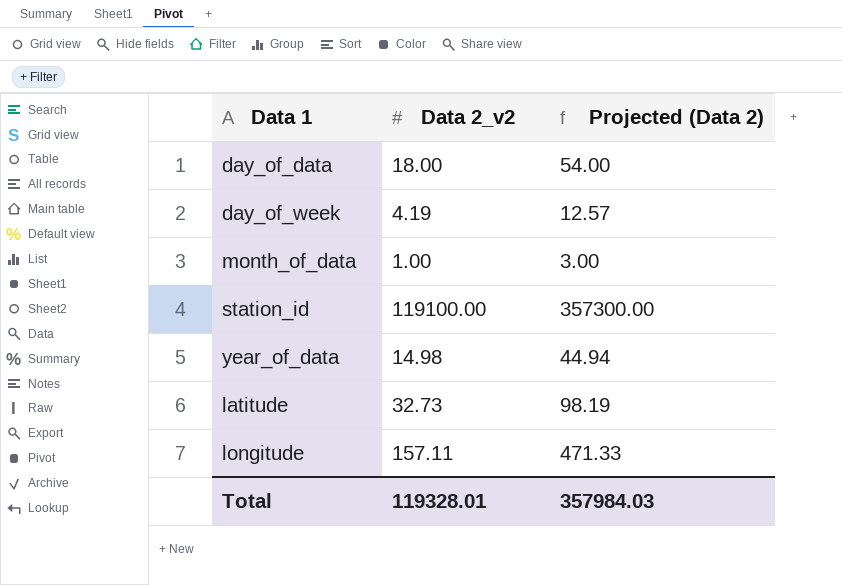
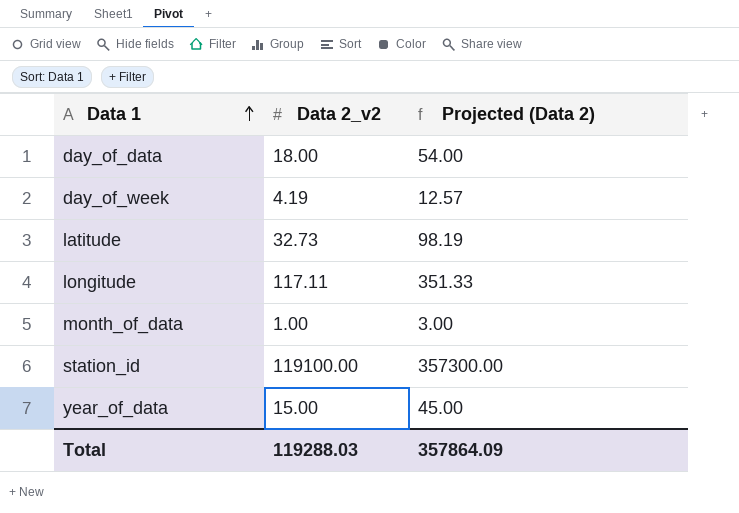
row order: none -> Data 1 ascending
longitude | Data 2_v2: 157.11 -> 117.11
longitude | Projected (Data 2): 471.33 -> 351.33
year_of_data | Data 2_v2: 14.98 -> 15.00
year_of_data | Projected (Data 2): 44.94 -> 45.00
Total | Data 2_v2: 119328.01 -> 119288.03
Total | Projected (Data 2): 357984.03 -> 357864.09

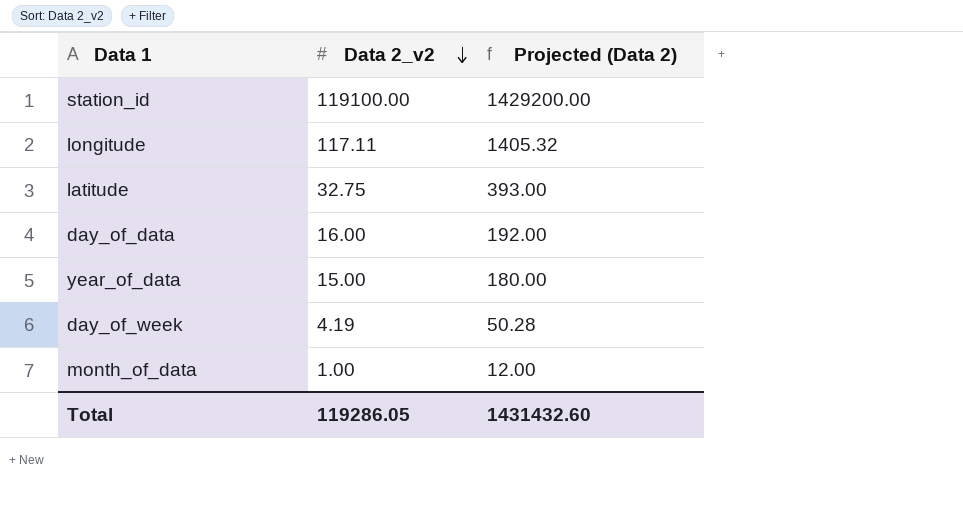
row order: Data 1 ascending -> Data 2_v2 descending
column Projected (Data 2) | formula: [Data 2_v2] * 3 -> [Data 2_v2] * 12
latitude | Data 2_v2: 32.73 -> 32.75
day_of_data | Data 2_v2: 18.00 -> 16.00
Total | Data 2_v2: 119288.03 -> 119286.05
Total | Projected (Data 2): 357864.09 -> 1431432.60

